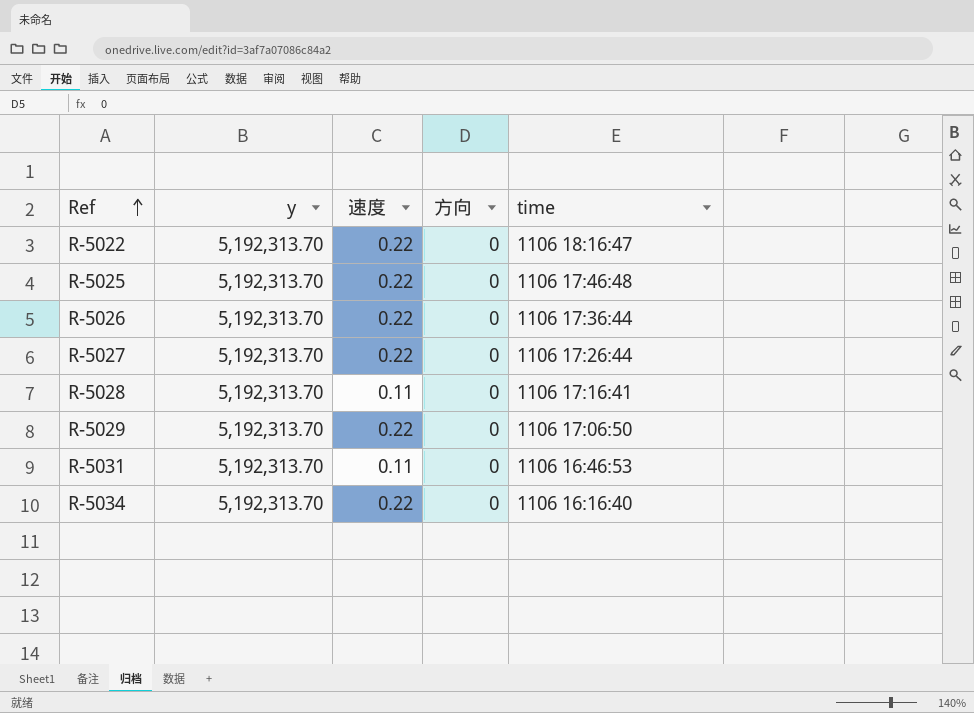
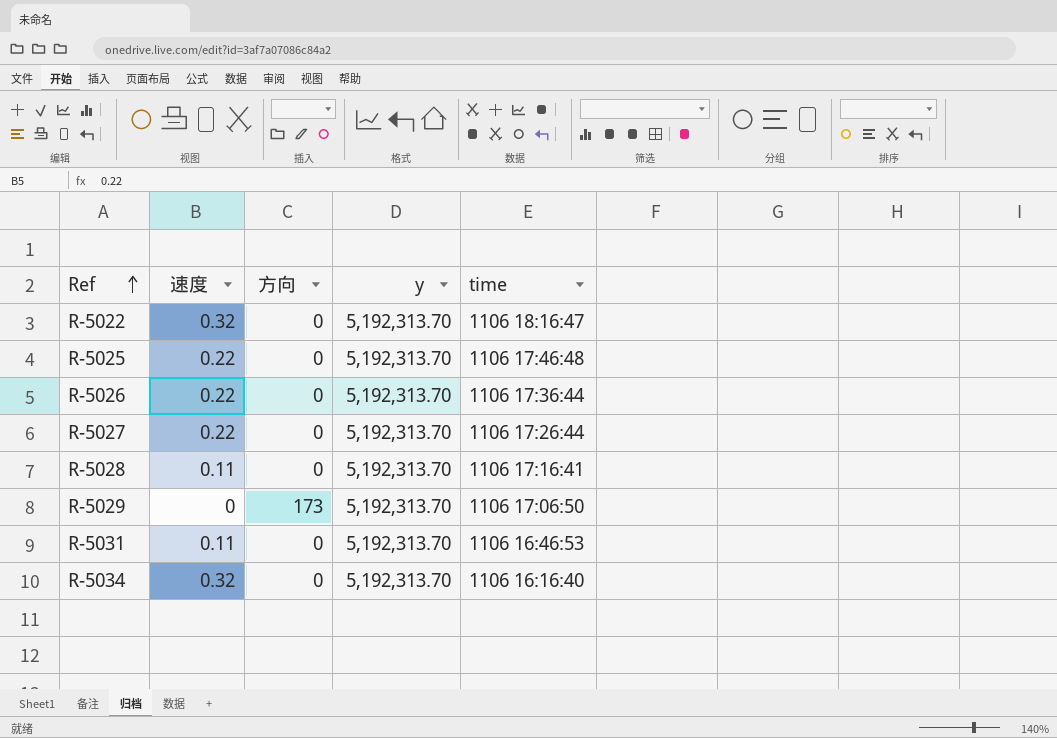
column y | position: 2 -> 4
R-5022 | 速度: 0.22 -> 0.32
R-5029 | 速度: 0.22 -> 0
R-5029 | 方向: 0 -> 173
R-5034 | 速度: 0.22 -> 0.32

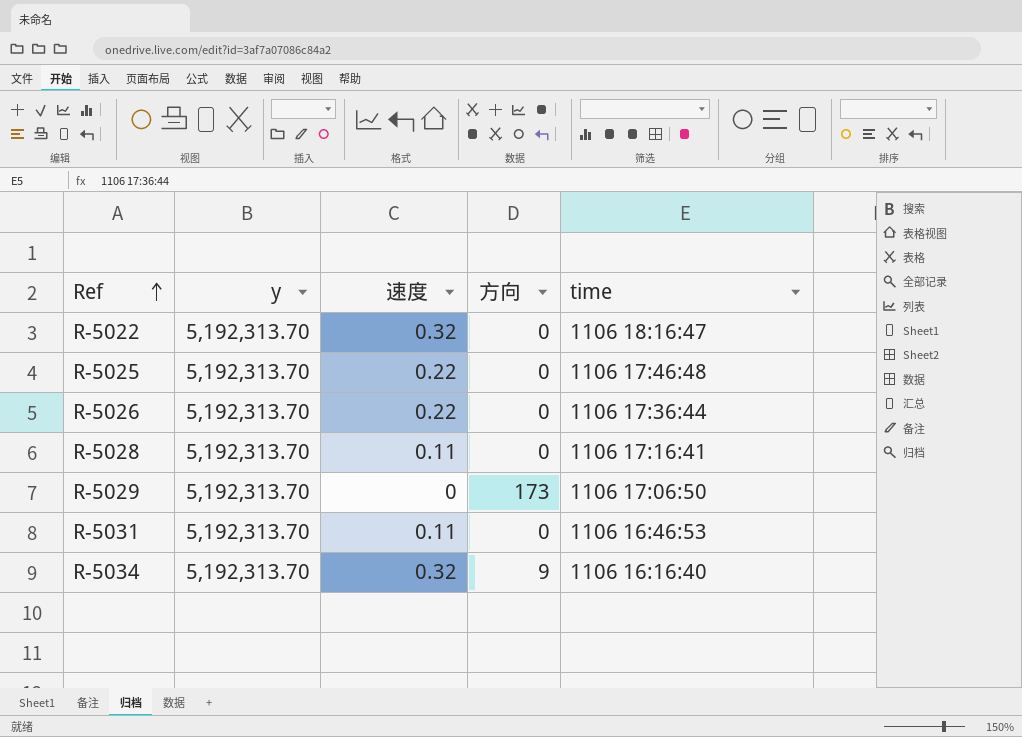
column y | position: 4 -> 2
row R-5027: 0.22 | 0 | 5,192,313.70 | 1106 17:26:44 -> none
R-5034 | 方向: 0 -> 9

